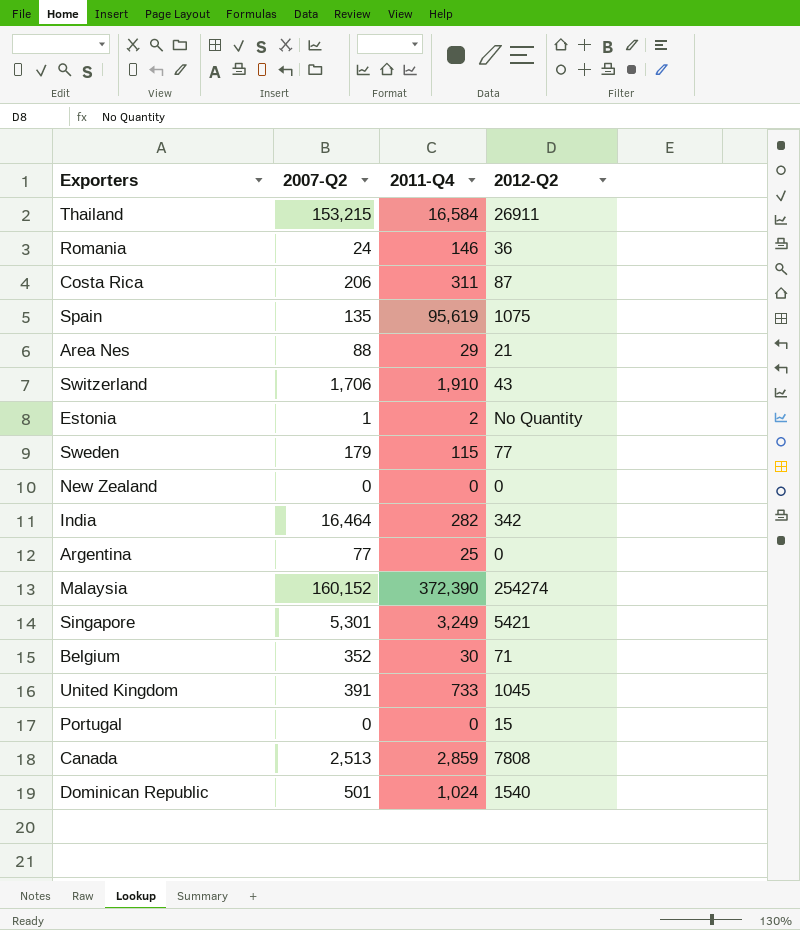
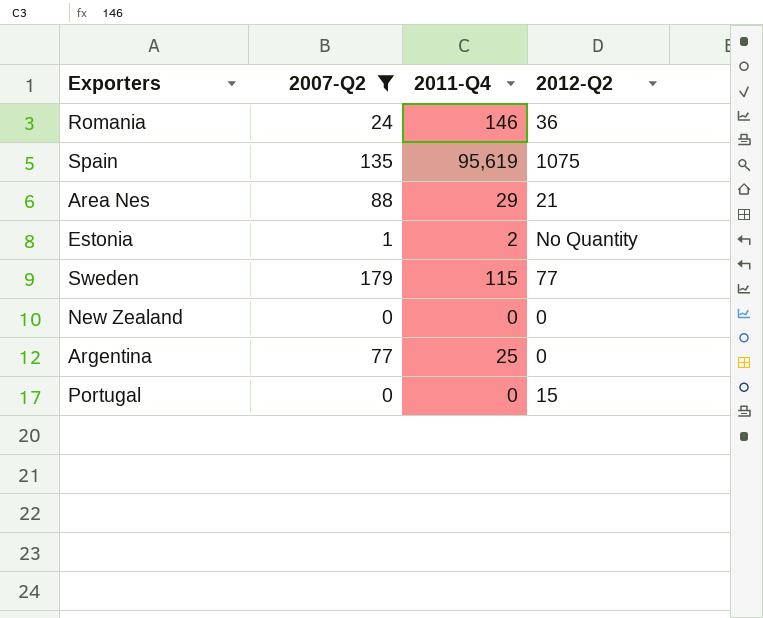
filter: none -> 2007-Q2 <= 179

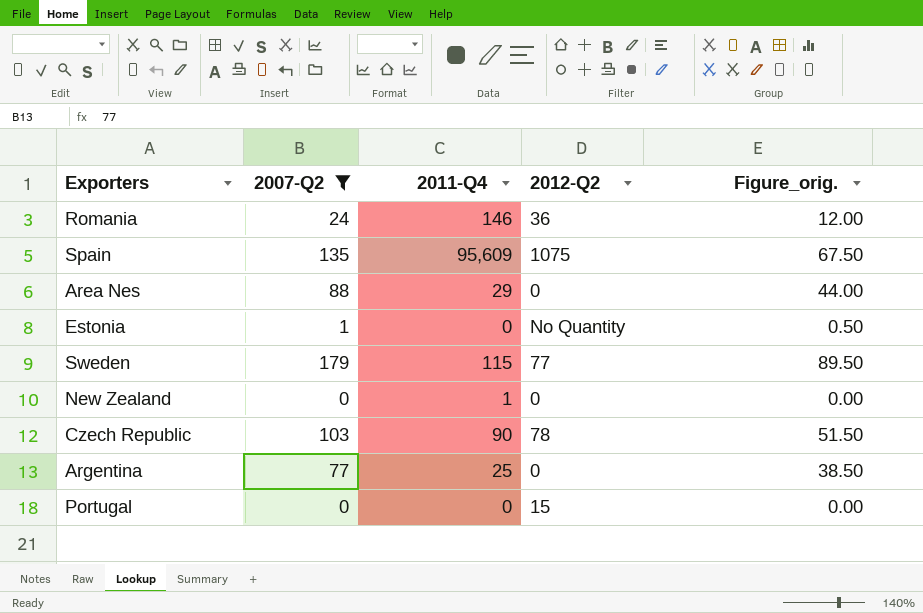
column Figure_orig. | formula: none -> [2007-Q2] * 0.5
Spain | 2011-Q4: 95,619 -> 95,609
Area Nes | 2012-Q2: 21 -> 0
Estonia | 2011-Q4: 2 -> 0
New Zealand | 2011-Q4: 0 -> 1
row Czech Republic: none -> 103 | 90 | 78 | 51.50

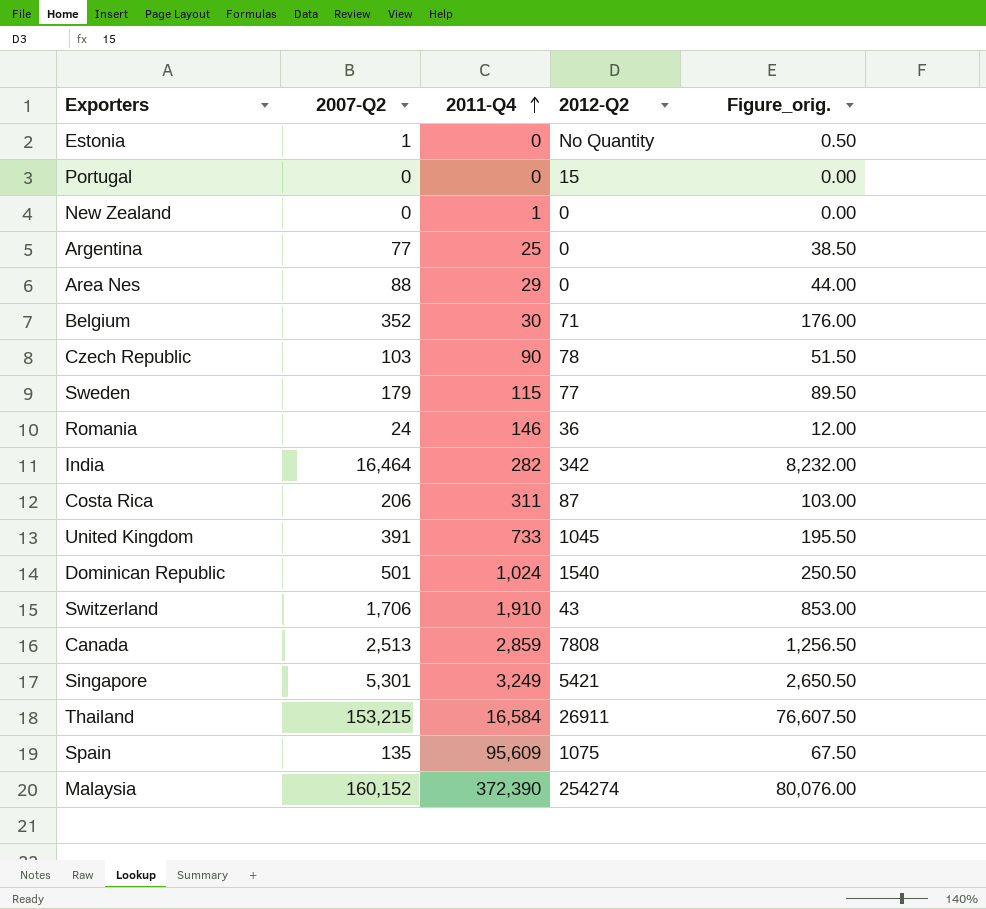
filter: 2007-Q2 <= 179 -> none
row order: none -> 2011-Q4 ascending

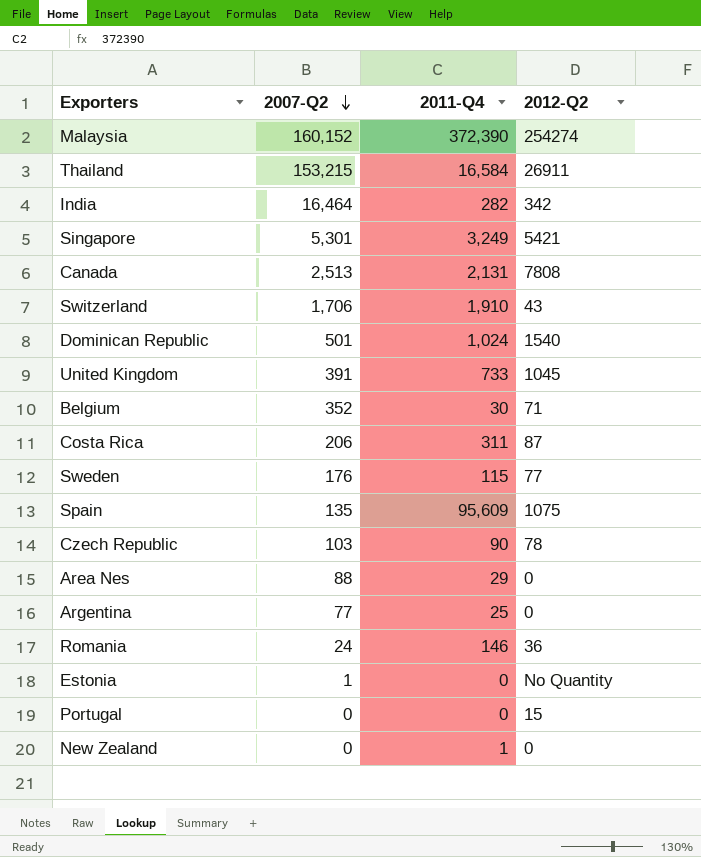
row order: 2011-Q4 ascending -> 2007-Q2 descending
column Figure_orig. | formula: [2007-Q2] * 0.5 -> none
Canada | 2011-Q4: 2,859 -> 2,131
Sweden | 2007-Q2: 179 -> 176

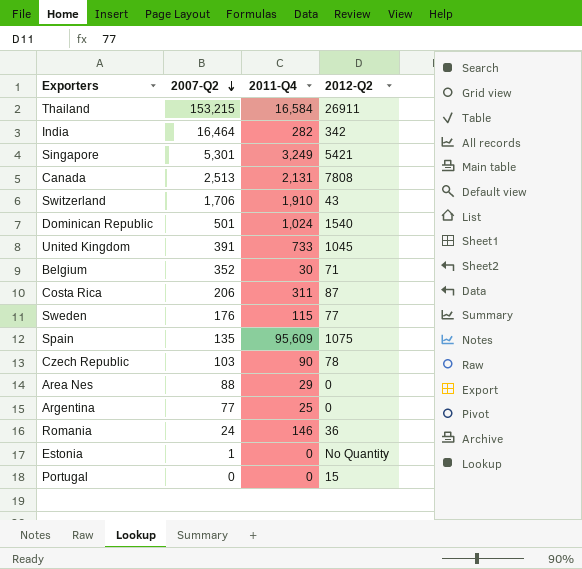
row Malaysia: 160,152 | 372,390 | 254274 -> none
row New Zealand: 0 | 1 | 0 -> none

